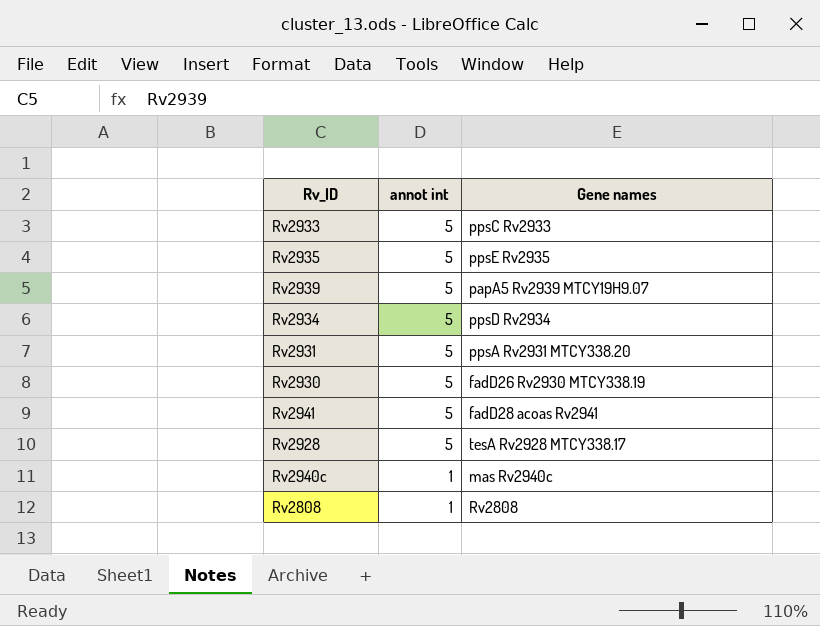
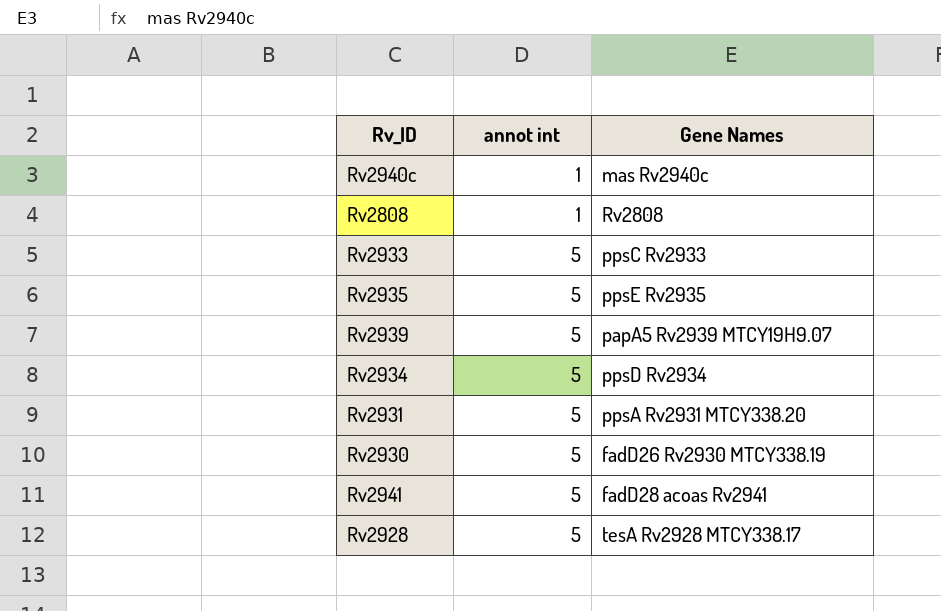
row order: annot int descending -> annot int ascending
column name: Gene names -> Gene Names

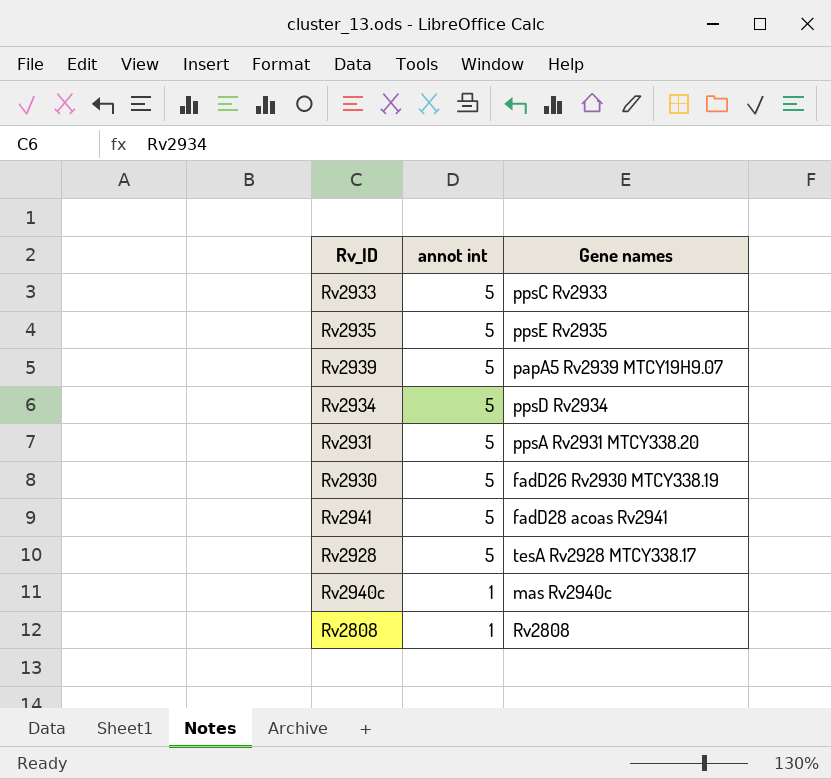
row order: annot int ascending -> annot int descending
column name: Gene Names -> Gene names

